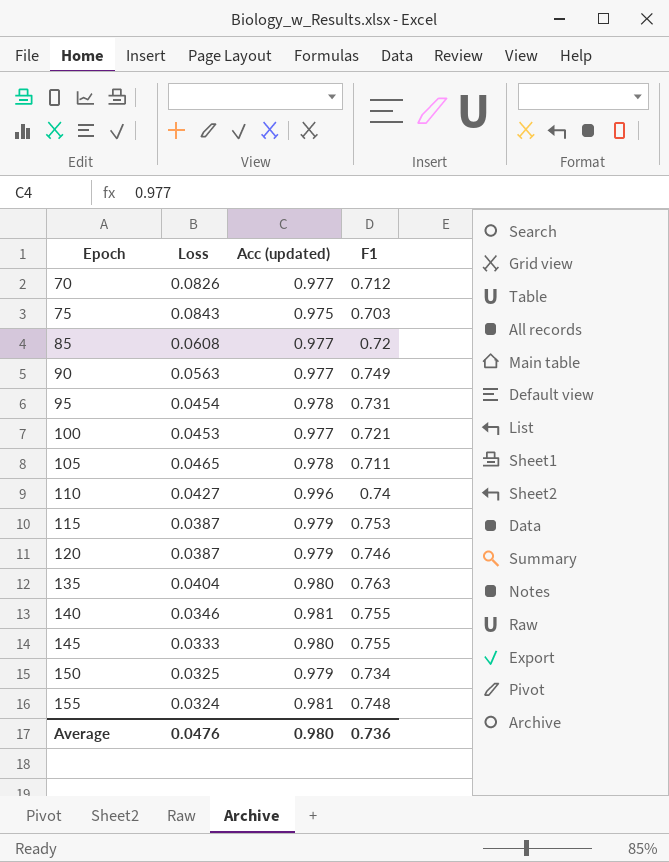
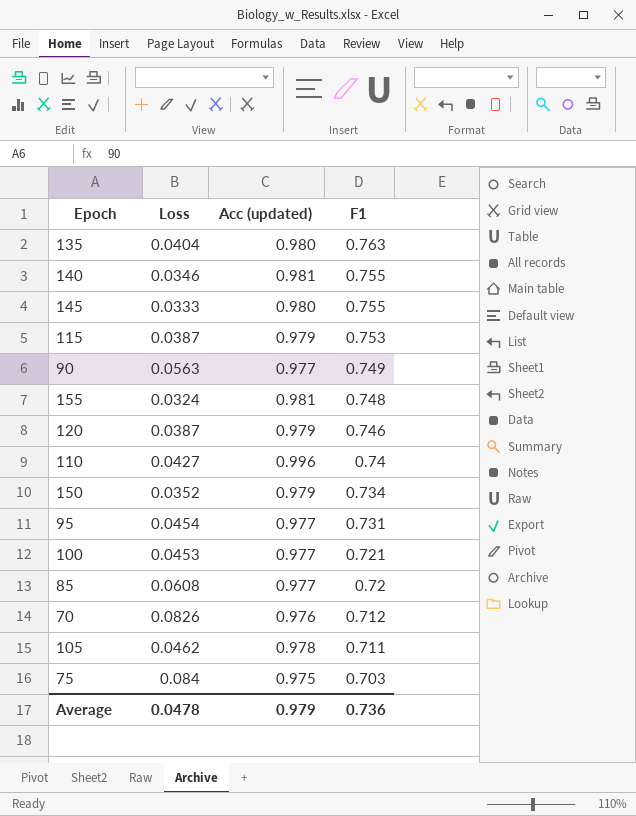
row order: Epoch ascending -> F1 descending
150 | Loss: 0.0325 -> 0.0352
95 | Acc (updated): 0.978 -> 0.977
70 | Acc (updated): 0.977 -> 0.976
105 | Loss: 0.0465 -> 0.0462
75 | Loss: 0.0843 -> 0.084
Average | Loss: 0.0476 -> 0.0478
Average | Acc (updated): 0.980 -> 0.979

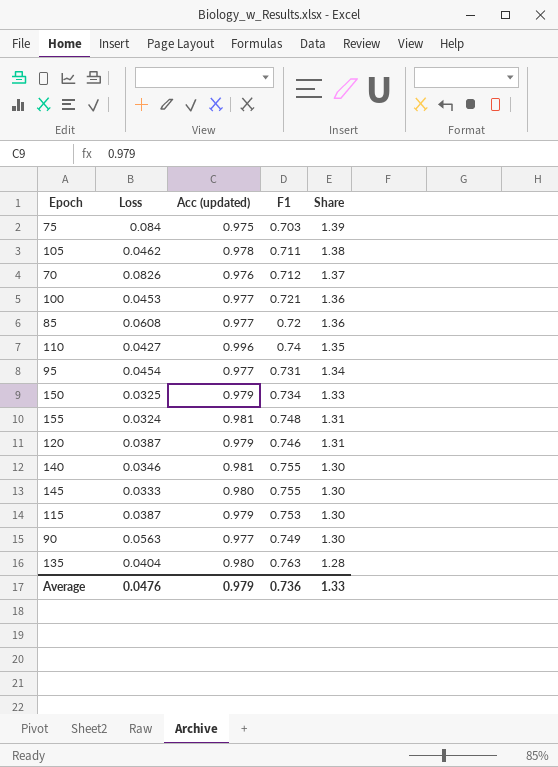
row order: F1 descending -> Share descending
column Share | formula: none -> [Acc (updated)] / [F1]
150 | Loss: 0.0352 -> 0.0325
Average | Loss: 0.0478 -> 0.0476

